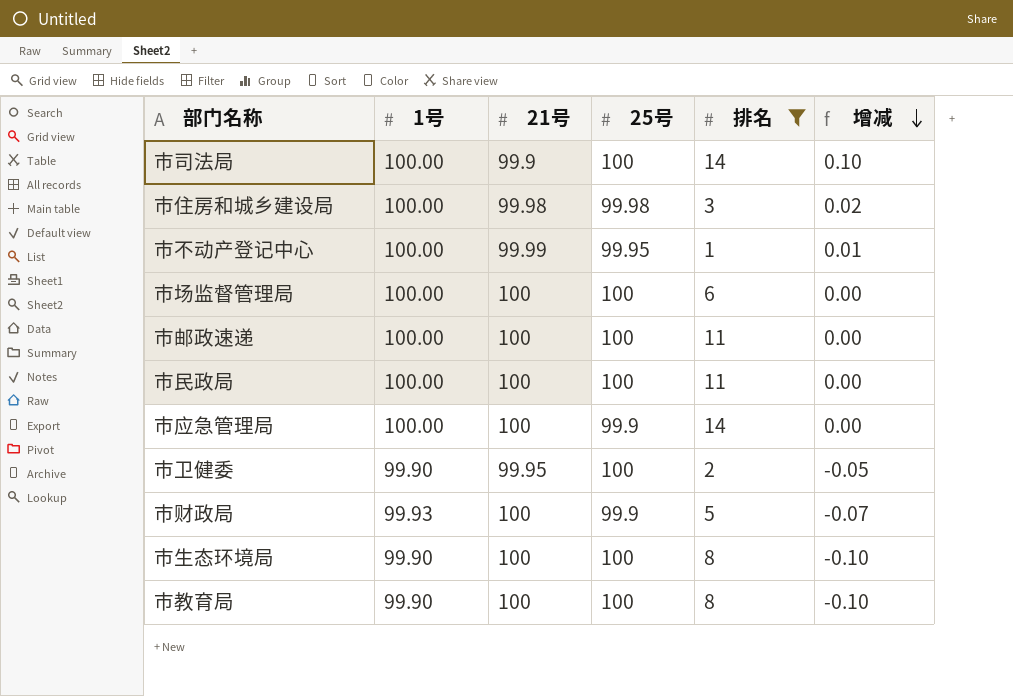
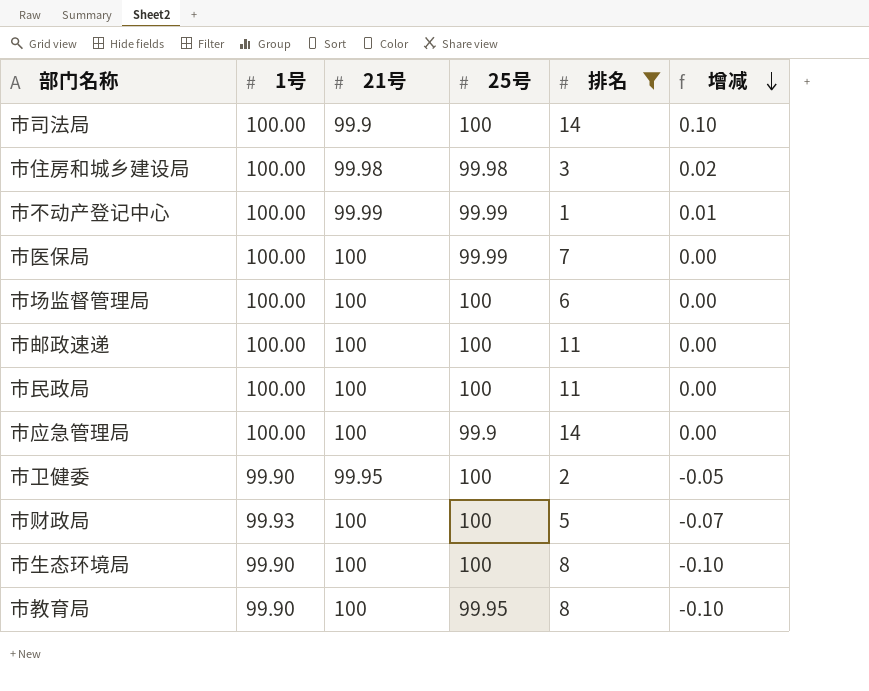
市不动产登记中心 | 25号: 99.95 -> 99.99
row 市医保局: none -> 100.00 | 100 | 99.99 | 7 | 0.00
市财政局 | 25号: 99.9 -> 100
市教育局 | 25号: 100 -> 99.95

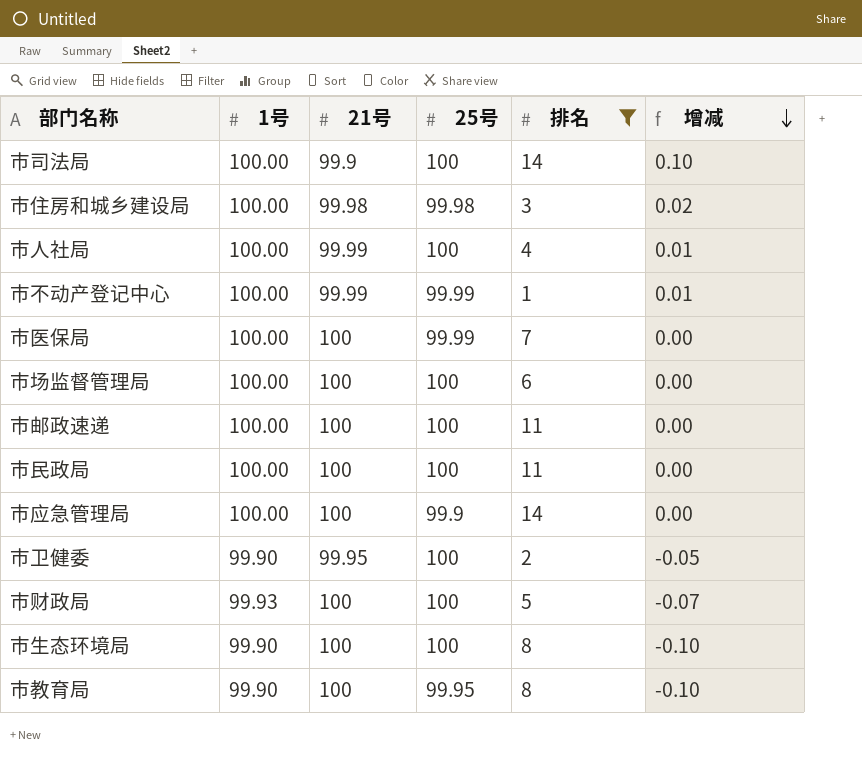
row 市人社局: none -> 100.00 | 99.99 | 100 | 4 | 0.01

